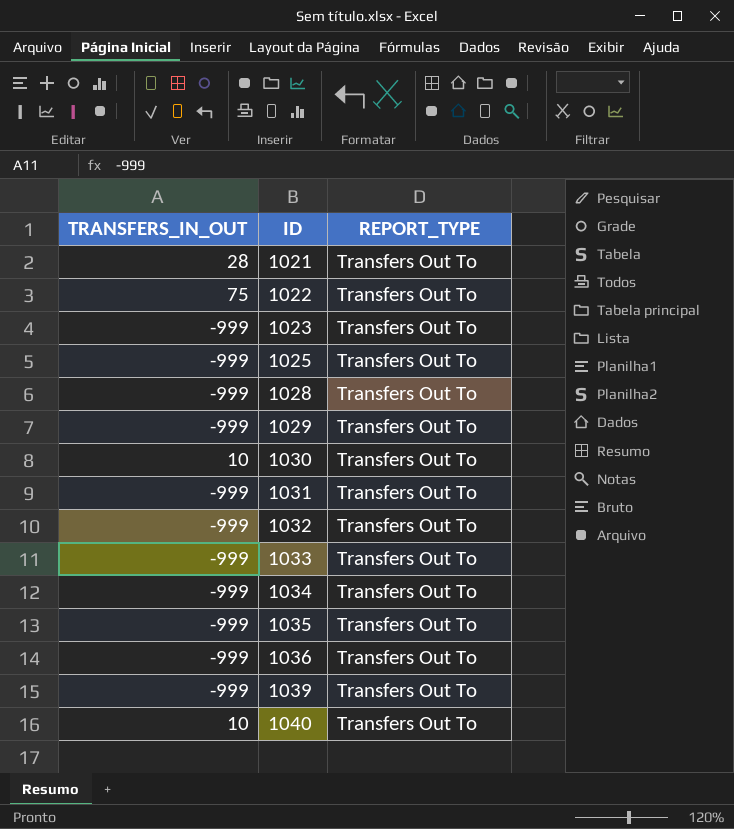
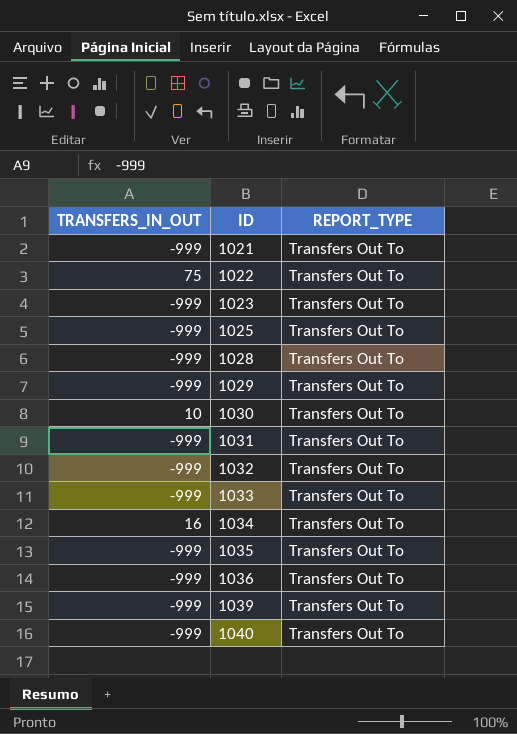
1021 | TRANSFERS_IN_OUT: 28 -> -999
1034 | TRANSFERS_IN_OUT: -999 -> 16
1040 | TRANSFERS_IN_OUT: 10 -> -999

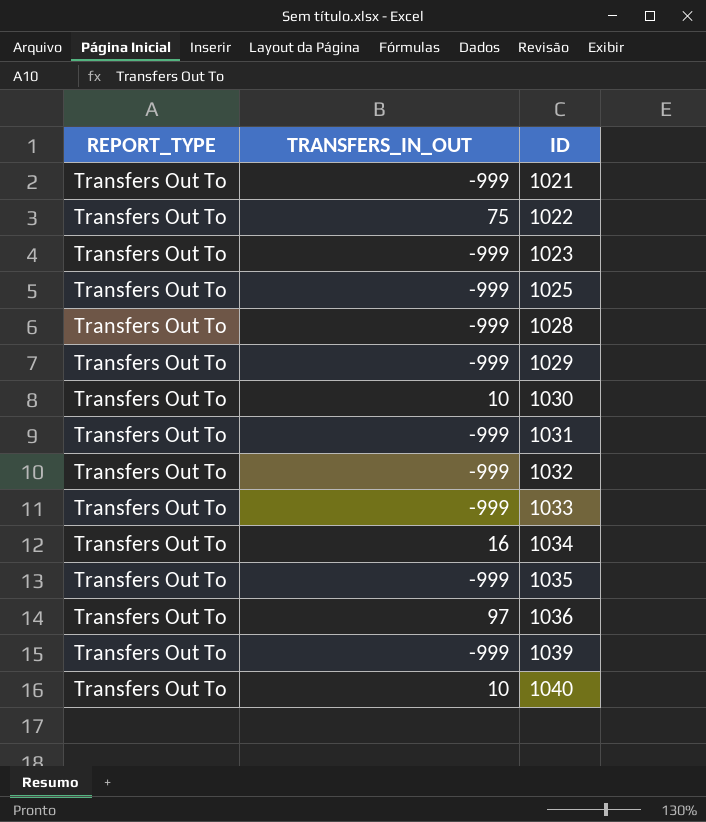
column REPORT_TYPE | position: 3 -> 1
1036 | TRANSFERS_IN_OUT: -999 -> 97
1040 | TRANSFERS_IN_OUT: -999 -> 10

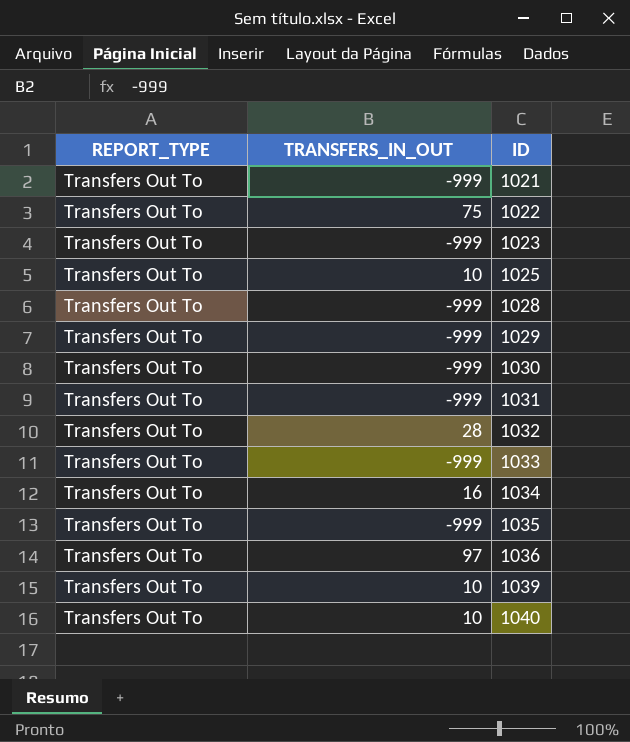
1025 | TRANSFERS_IN_OUT: -999 -> 10
1030 | TRANSFERS_IN_OUT: 10 -> -999
1032 | TRANSFERS_IN_OUT: -999 -> 28
1039 | TRANSFERS_IN_OUT: -999 -> 10

